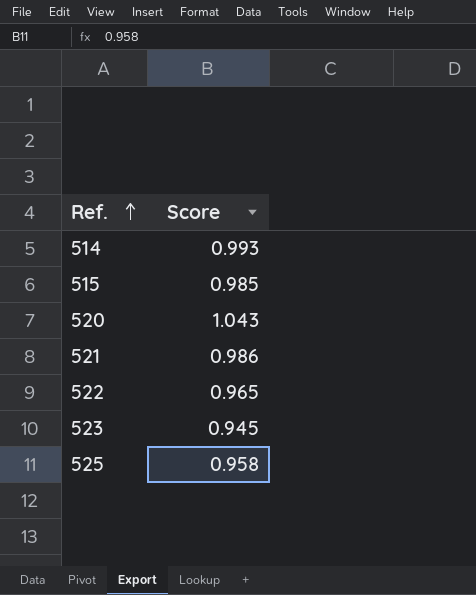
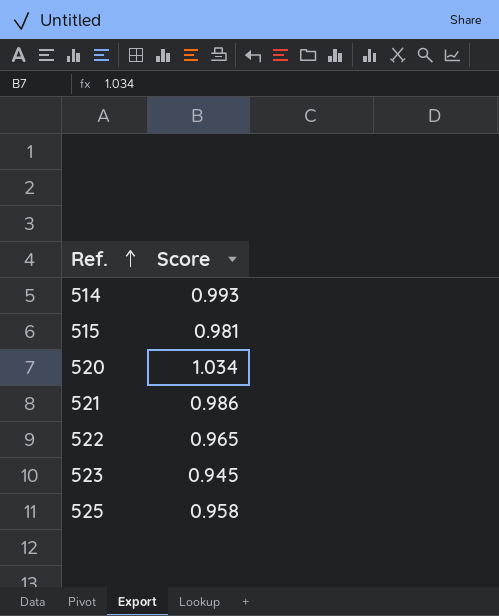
515 | Score: 0.985 -> 0.981
520 | Score: 1.043 -> 1.034

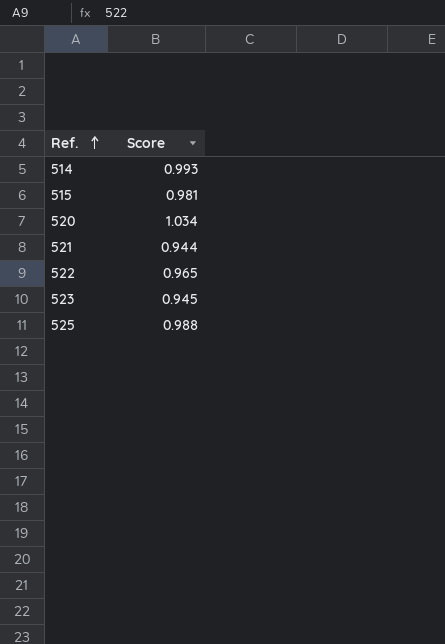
521 | Score: 0.986 -> 0.944
525 | Score: 0.958 -> 0.988

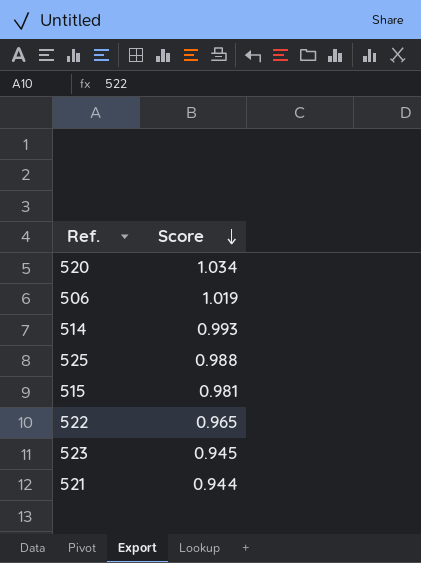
row order: Ref. ascending -> Score descending
row 506: none -> 1.019

